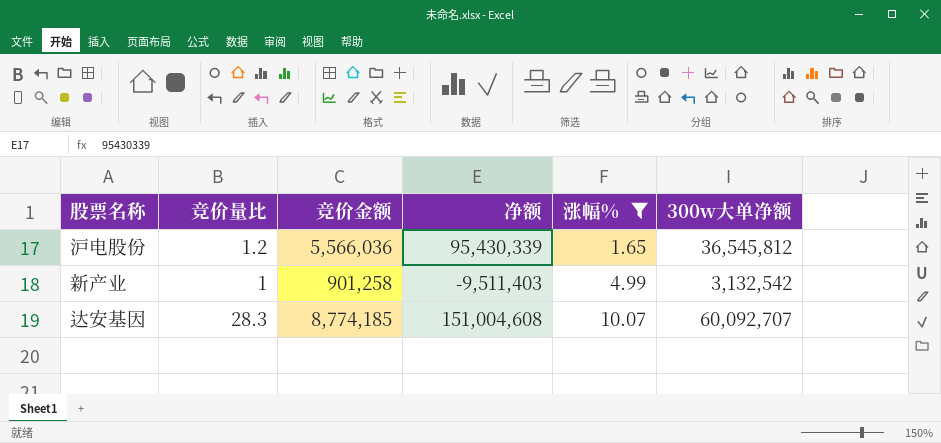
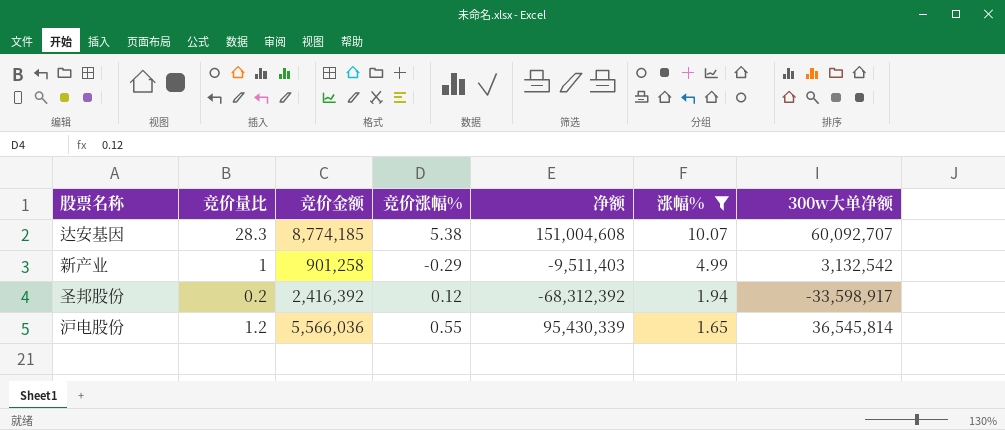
row order: 涨幅% ascending -> 涨幅% descending
column 竞价涨幅% | position: none -> 4
row 圣邦股份: none -> 0.2 | 2,416,392 | 0.12 | -68,312,392 | 1.94 | -33,598,917
沪电股份 | 300w大单净额: 36,545,812 -> 36,545,814

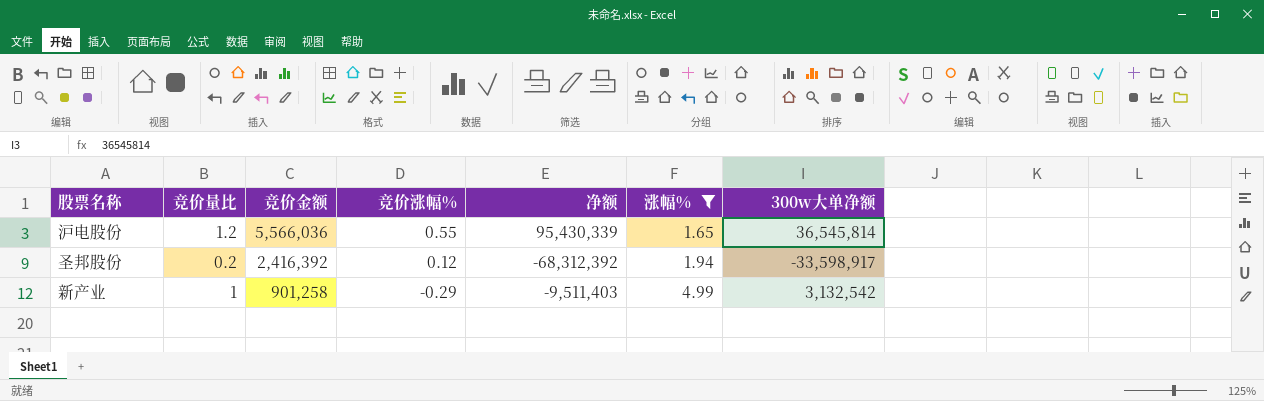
row order: 涨幅% descending -> 竞价金额 descending
row 达安基因: 28.3 | 8,774,185 | 5.38 | 151,004,608 | 10.07 | 60,092,707 -> none

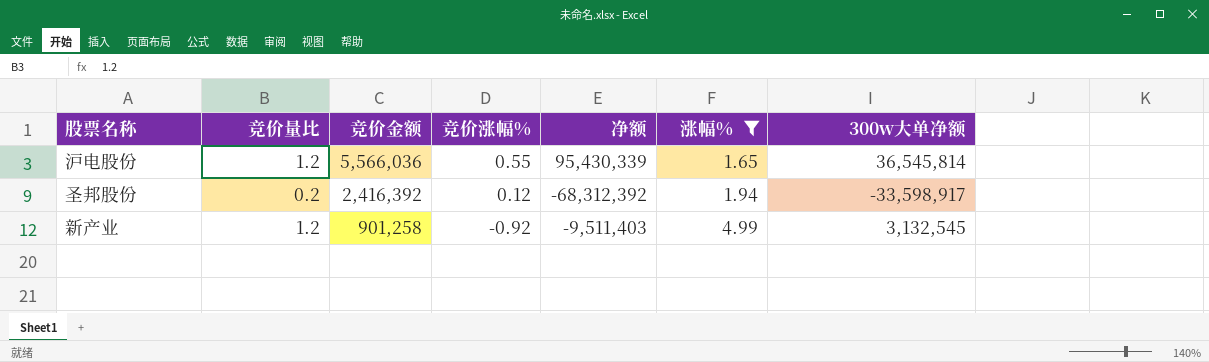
新产业 | 竞价量比: 1 -> 1.2
新产业 | 竞价涨幅%: -0.29 -> -0.92
新产业 | 300w大单净额: 3,132,542 -> 3,132,545

